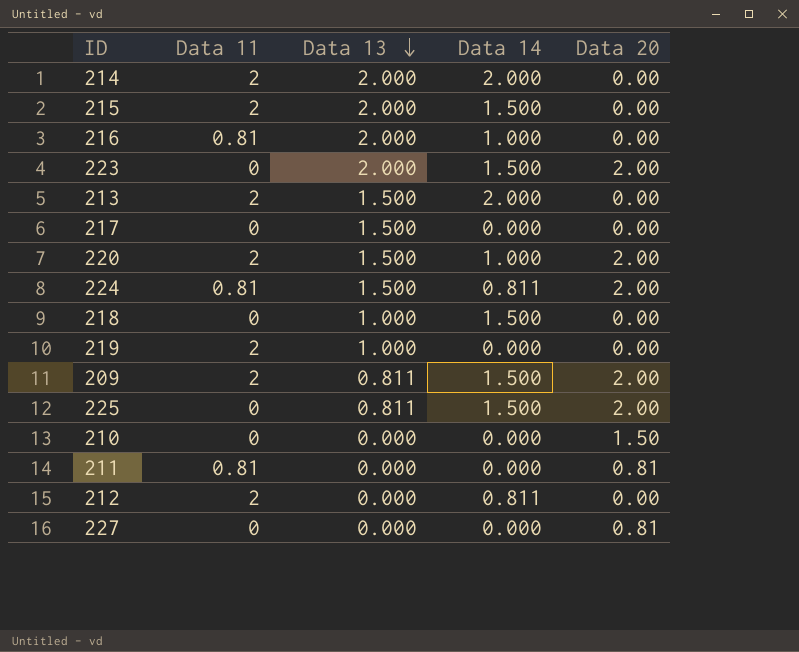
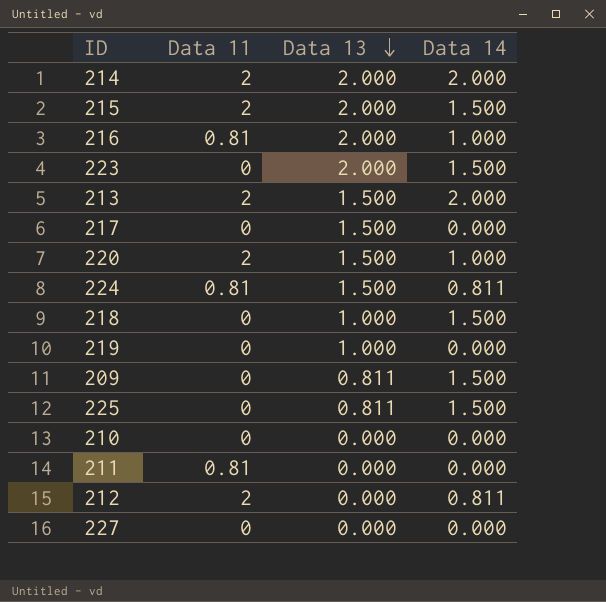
column Data 20 | position: 5 -> none
219 | Data 11: 2 -> 0
209 | Data 11: 2 -> 0

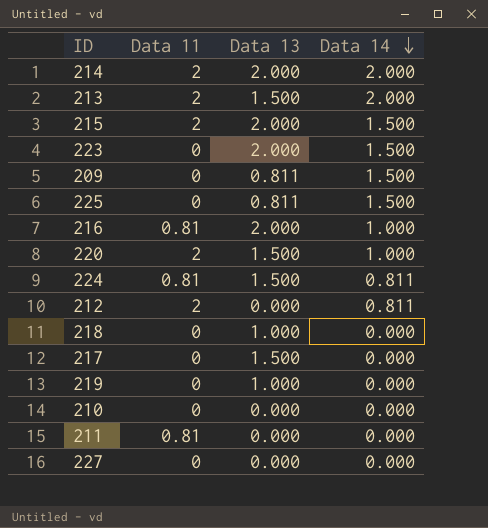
row order: Data 13 descending -> Data 14 descending
218 | Data 14: 1.500 -> 0.000

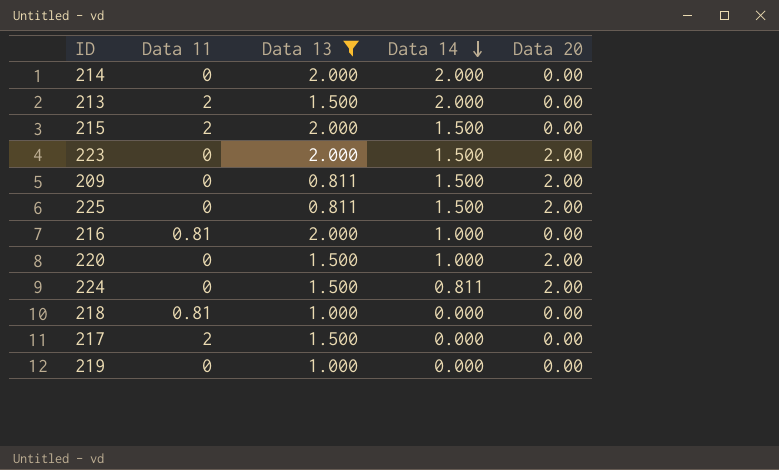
filter: none -> Data 13 != 0.000
column Data 20 | position: none -> 5
214 | Data 11: 2 -> 0
220 | Data 11: 2 -> 0
224 | Data 11: 0.81 -> 0
218 | Data 11: 0 -> 0.81
217 | Data 11: 0 -> 2

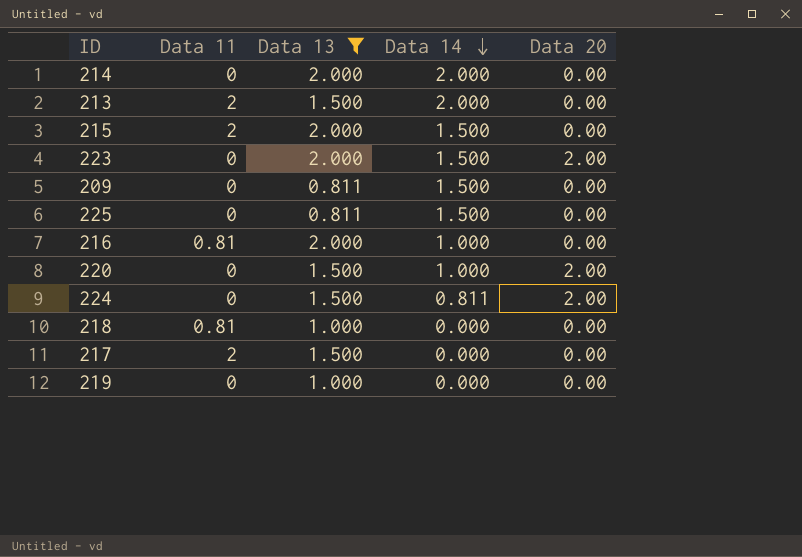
209 | Data 20: 2.00 -> 0.00
225 | Data 20: 2.00 -> 0.00

